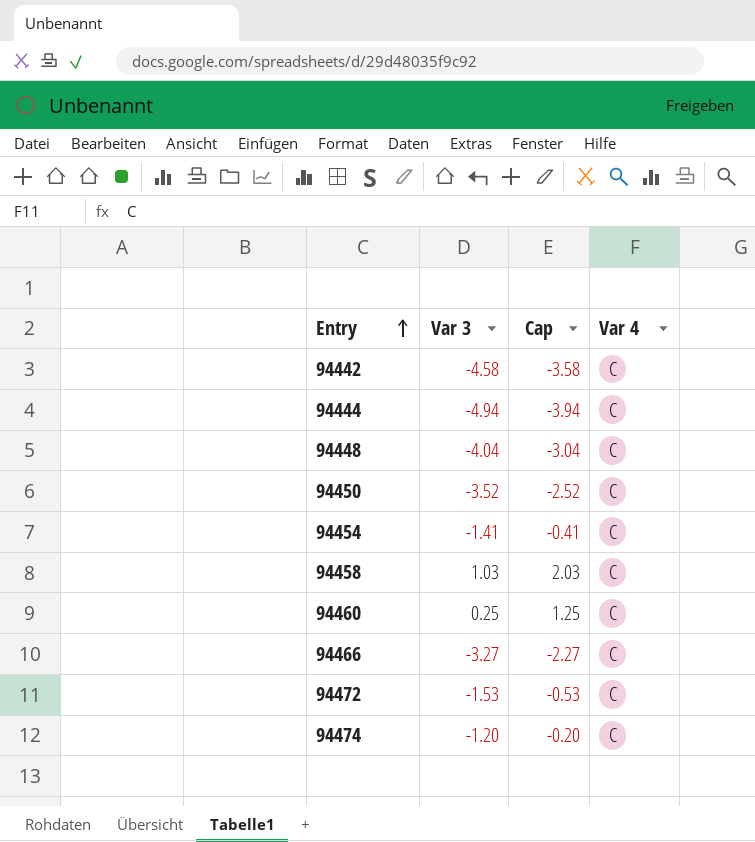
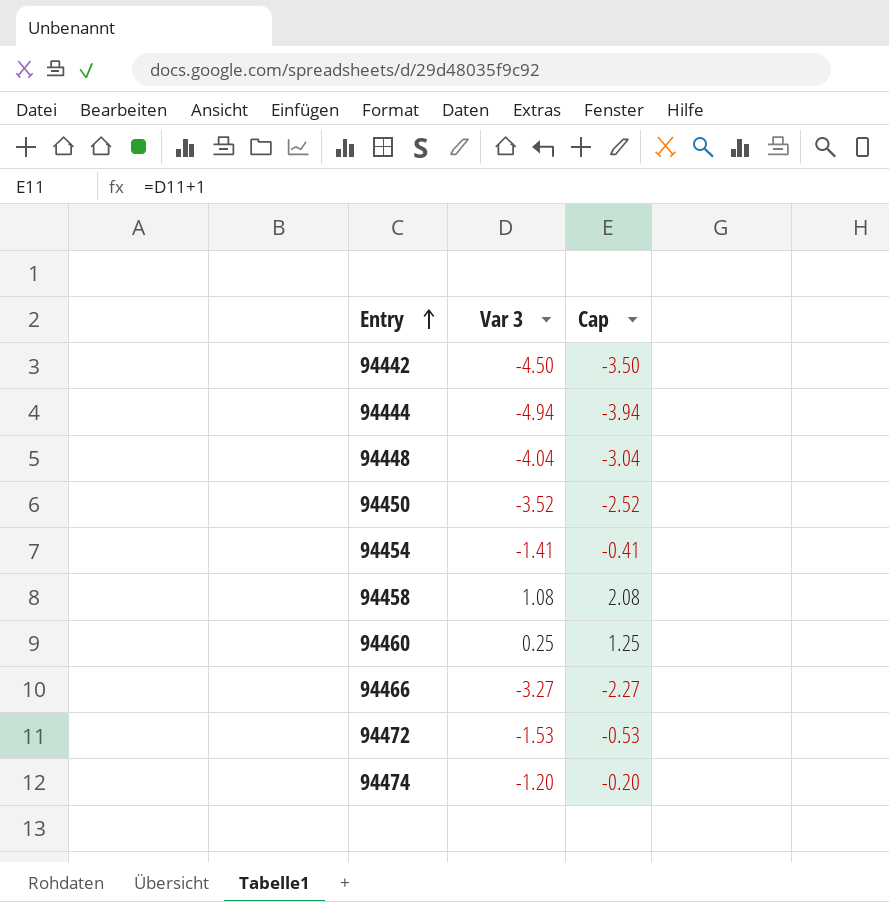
column Var 4 | position: 4 -> none
94442 | Var 3: -4.58 -> -4.50
94442 | Cap: -3.58 -> -3.50
94458 | Var 3: 1.03 -> 1.08
94458 | Cap: 2.03 -> 2.08

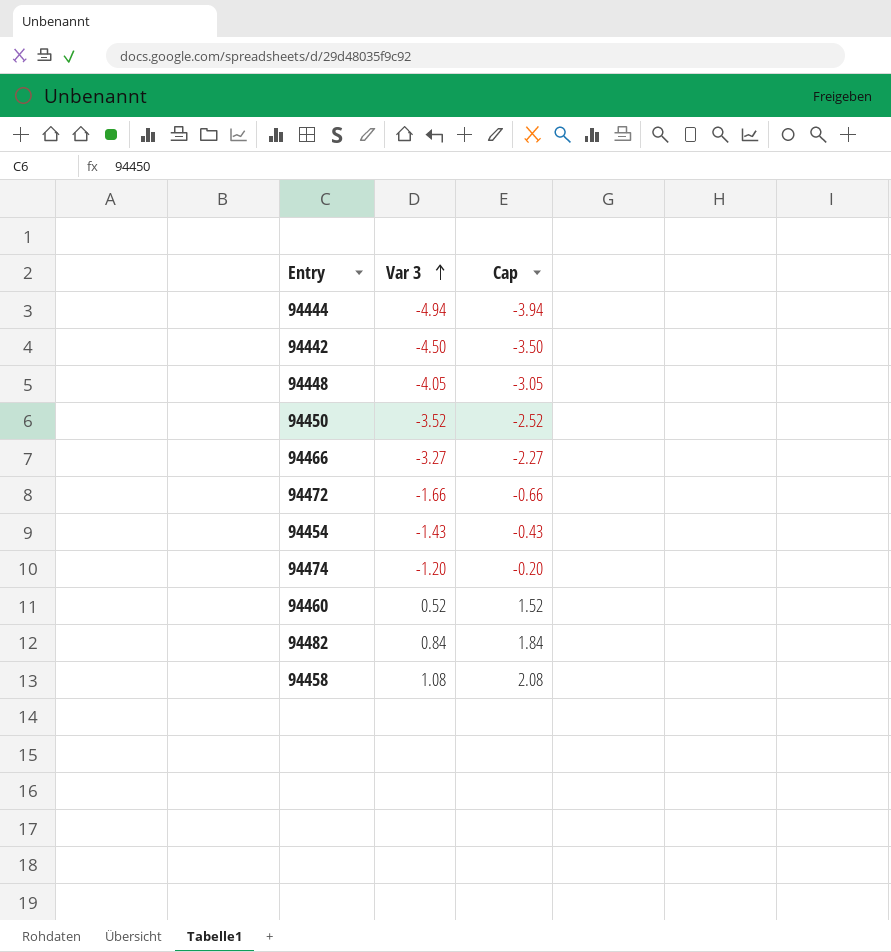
row order: Entry ascending -> Var 3 ascending
94448 | Var 3: -4.04 -> -4.05
94448 | Cap: -3.04 -> -3.05
94472 | Var 3: -1.53 -> -1.66
94472 | Cap: -0.53 -> -0.66
94454 | Var 3: -1.41 -> -1.43
94454 | Cap: -0.41 -> -0.43
94460 | Var 3: 0.25 -> 0.52
94460 | Cap: 1.25 -> 1.52
row 94482: none -> 0.84 | 1.84

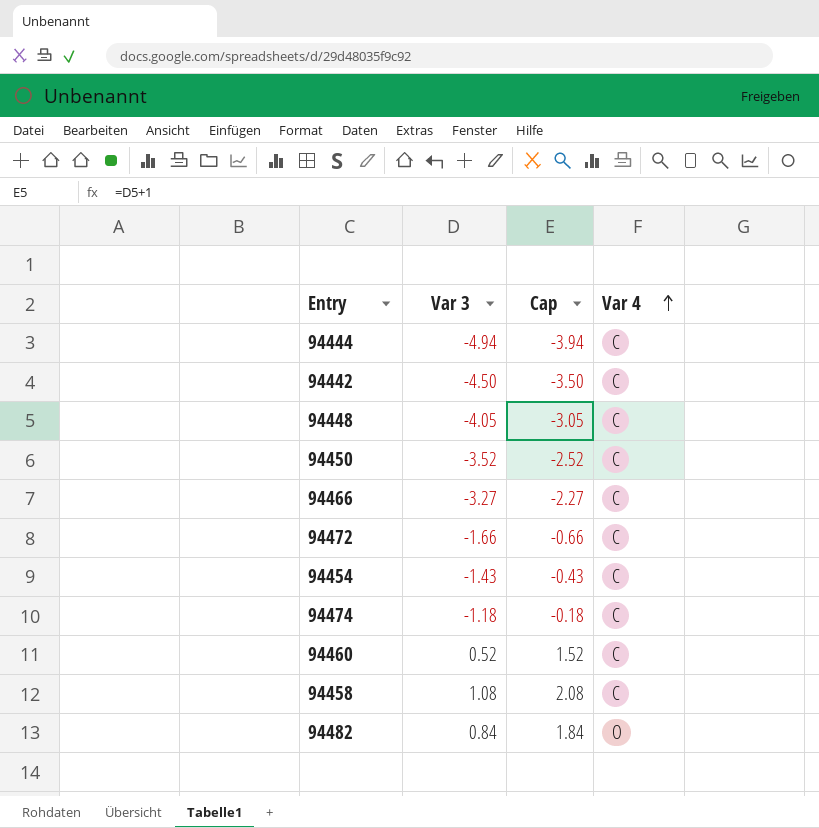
row order: Var 3 ascending -> Var 4 ascending
column Var 4 | position: none -> 4
94474 | Var 3: -1.20 -> -1.18
94474 | Cap: -0.20 -> -0.18

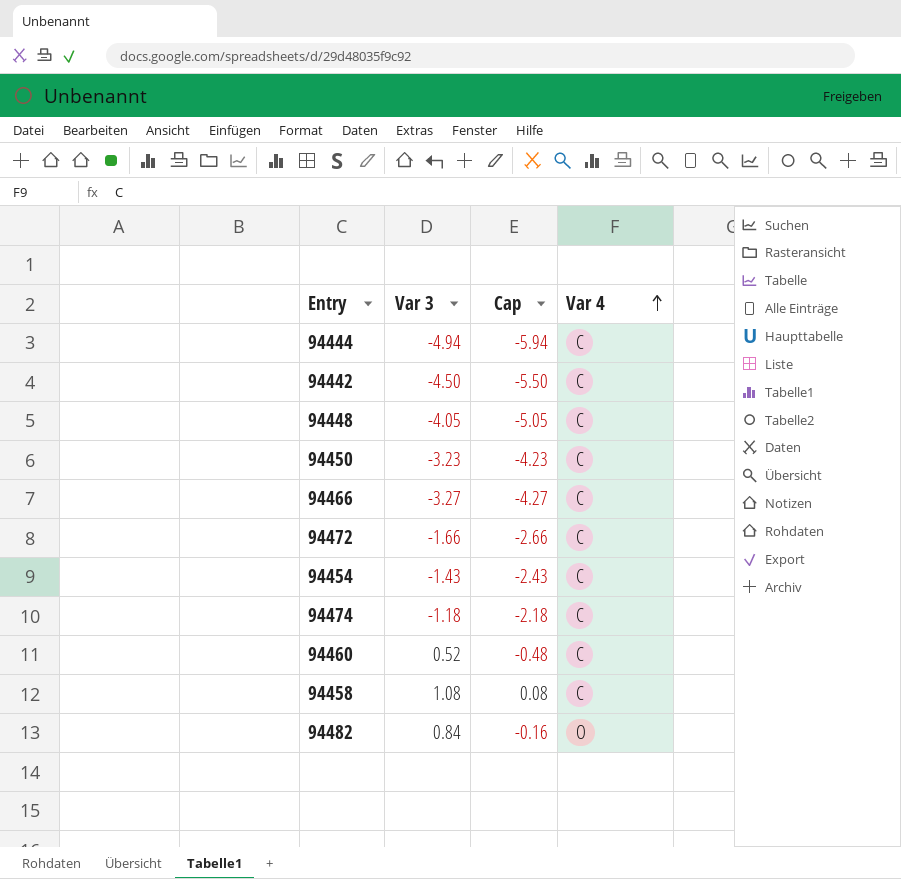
column Cap | formula: [Var 3] + 1 -> [Var 3] - 1
94450 | Var 3: -3.52 -> -3.23

